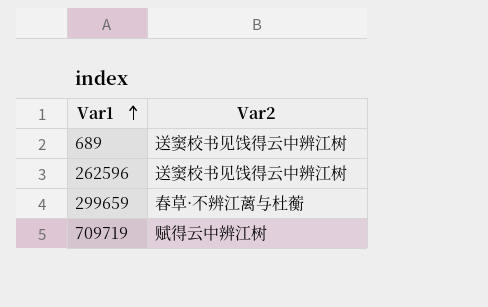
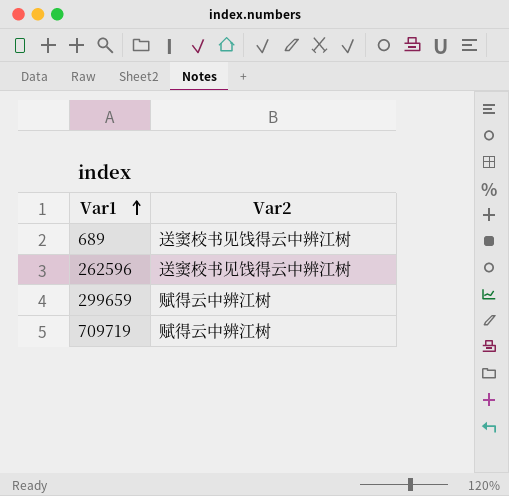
299659 | Var2: 春草·不辨江蓠与杜蘅 -> 赋得云中辨江树

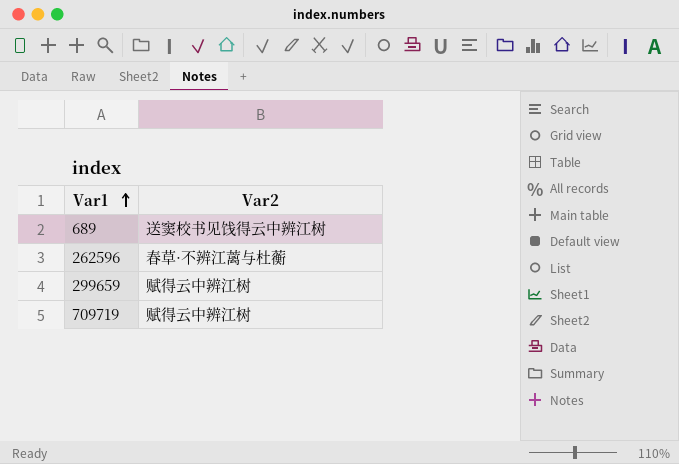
262596 | Var2: 送窦校书见饯得云中辨江树 -> 春草·不辨江蓠与杜蘅

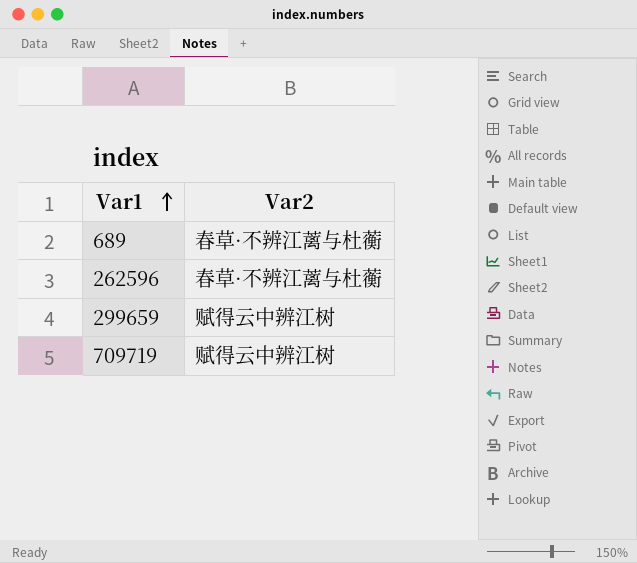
689 | Var2: 送窦校书见饯得云中辨江树 -> 春草·不辨江蓠与杜蘅

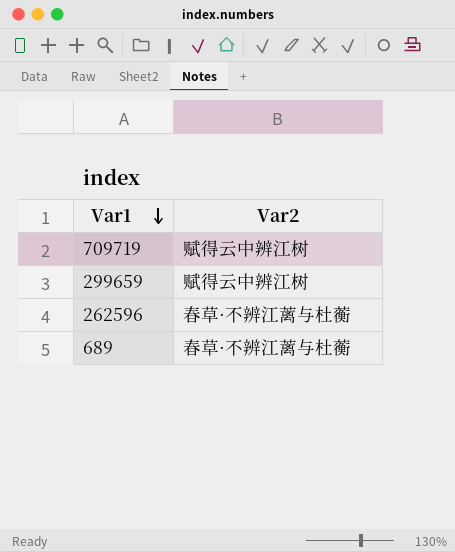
row order: Var1 ascending -> Var1 descending

